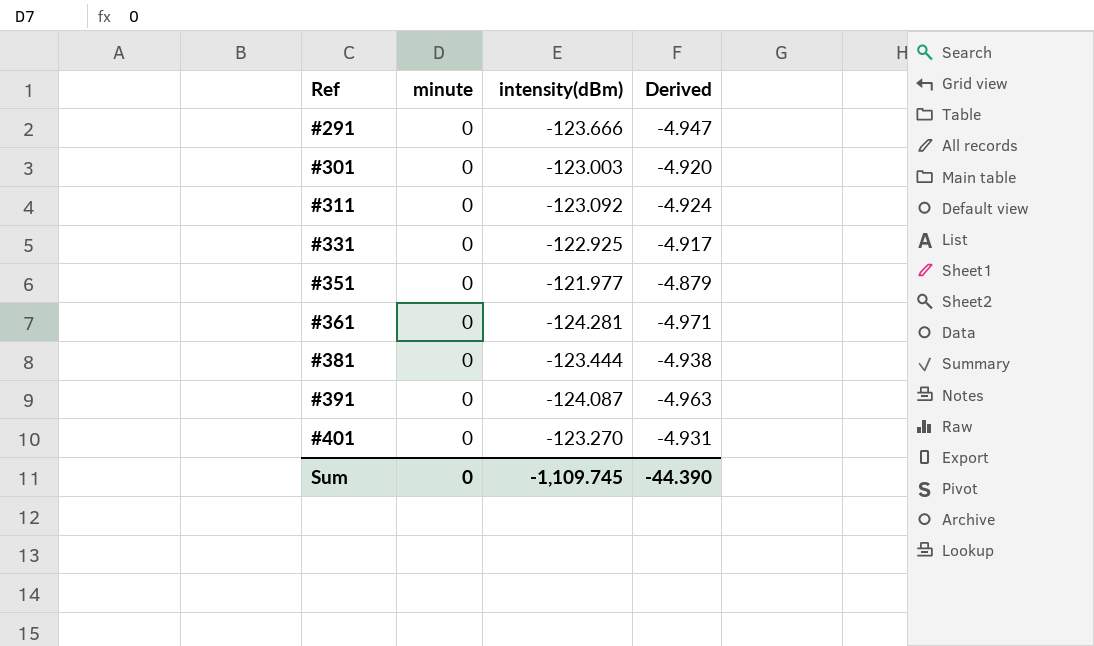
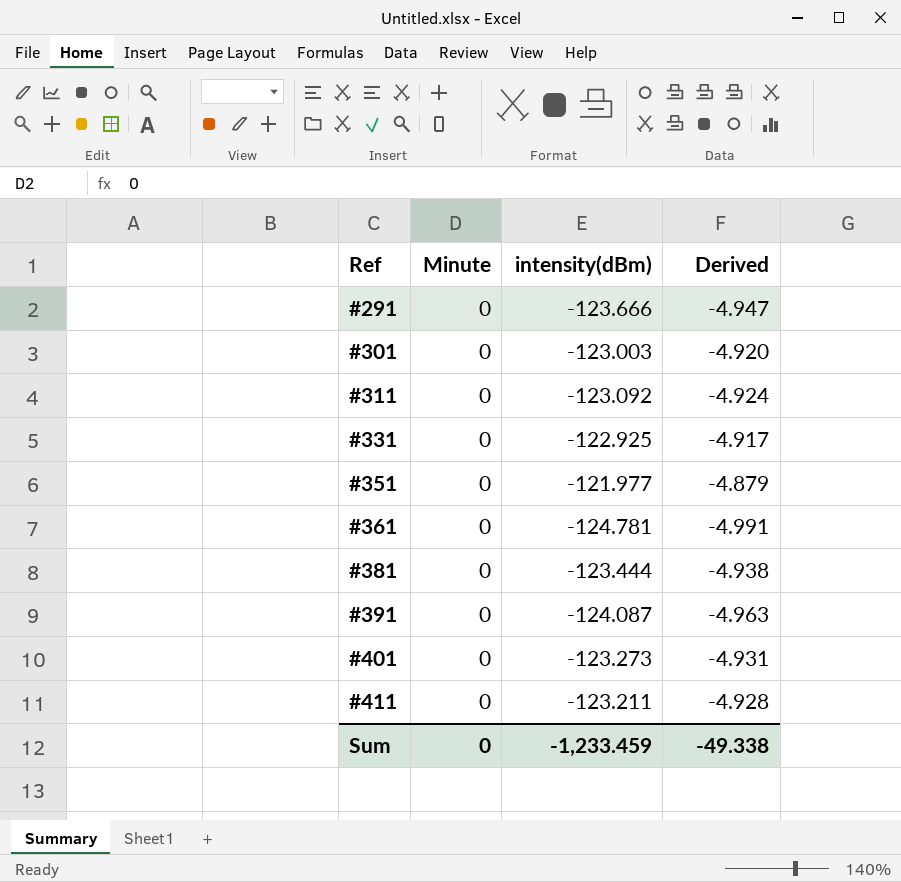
column name: minute -> Minute
#361 | intensity(dBm): -124.281 -> -124.781
#361 | Derived: -4.971 -> -4.991
#401 | intensity(dBm): -123.270 -> -123.273
row #411: none -> 0 | -123.211 | -4.928
Sum | intensity(dBm): -1,109.745 -> -1,233.459
Sum | Derived: -44.390 -> -49.338

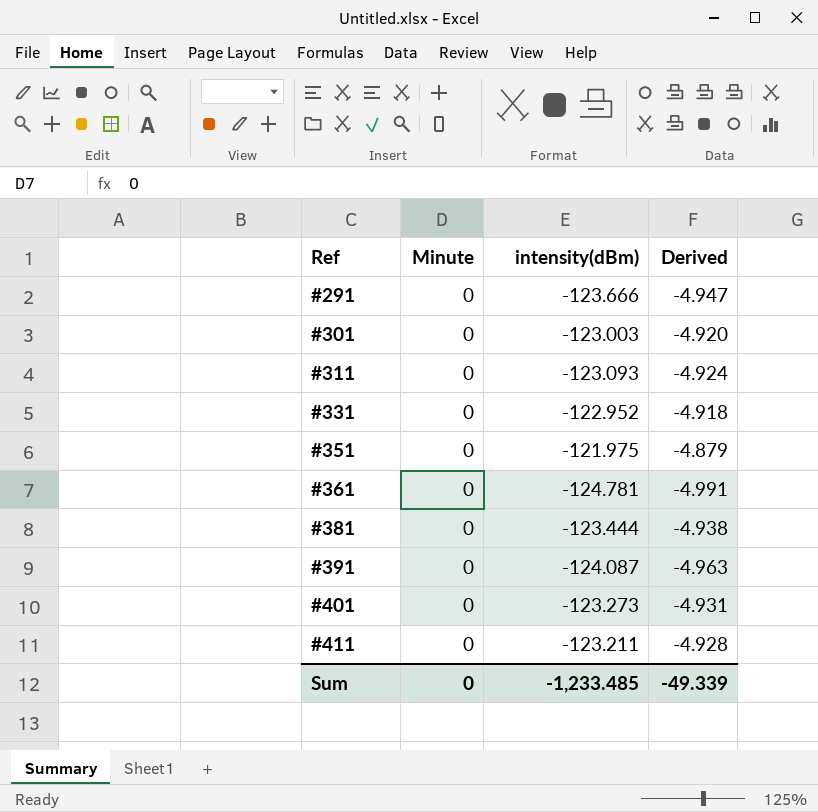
#311 | intensity(dBm): -123.092 -> -123.093
#331 | intensity(dBm): -122.925 -> -122.952
#331 | Derived: -4.917 -> -4.918
#351 | intensity(dBm): -121.977 -> -121.975
Sum | intensity(dBm): -1,233.459 -> -1,233.485
Sum | Derived: -49.338 -> -49.339

